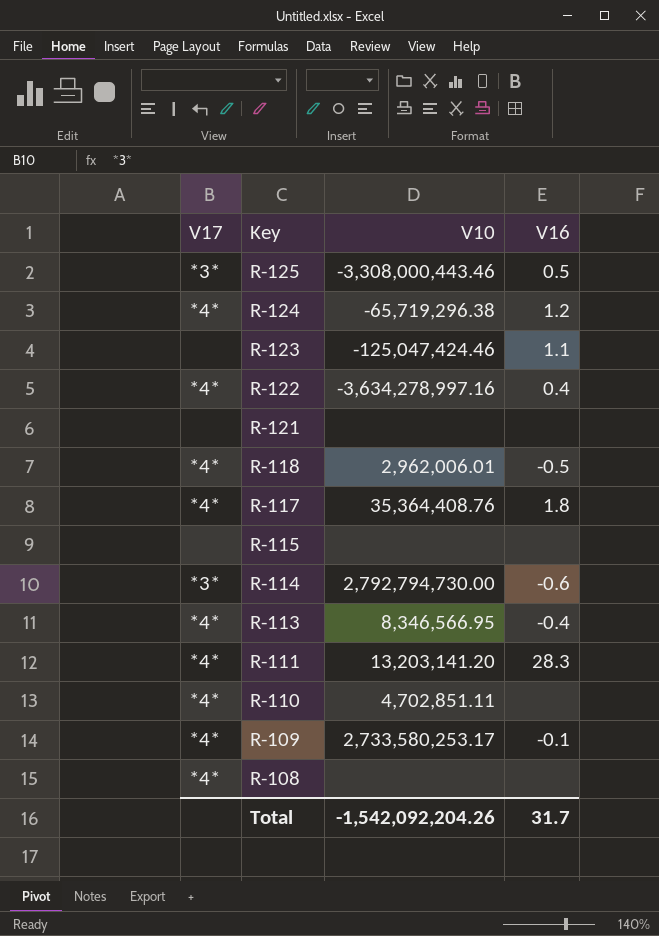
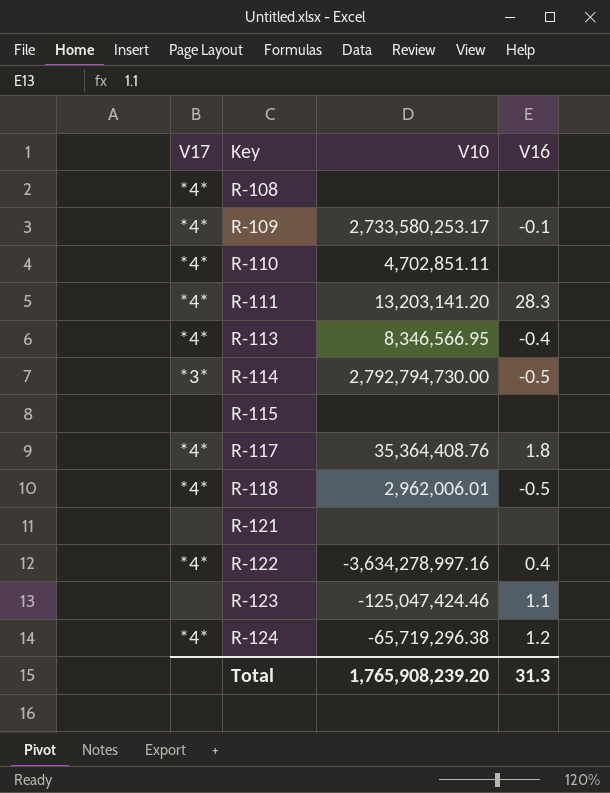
row order: Key descending -> Key ascending
row R-125: *3* | -3,308,000,443.46 | 0.5 -> none
R-114 | V16: -0.6 -> -0.5
Total | V10: -1,542,092,204.26 -> 1,765,908,239.20
Total | V16: 31.7 -> 31.3

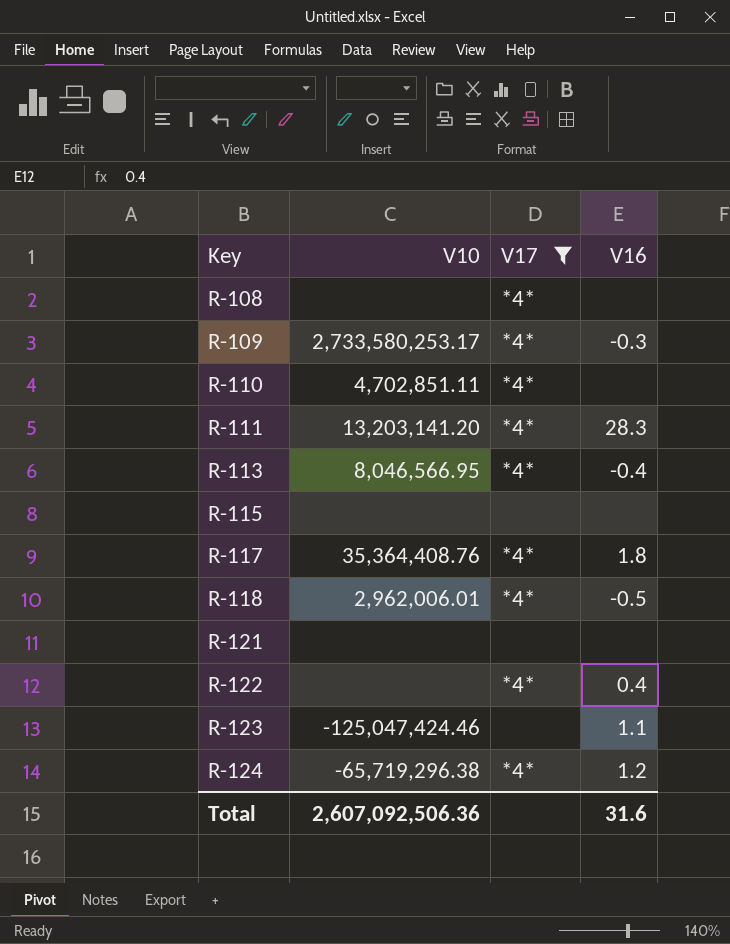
filter: none -> V17 != *3*
column V17 | position: 1 -> 3
R-109 | V16: -0.1 -> -0.3
R-113 | V10: 8,346,566.95 -> 8,046,566.95
R-122 | V10: -3,634,278,997.16 -> none
Total | V10: 1,765,908,239.20 -> 2,607,092,506.36
Total | V16: 31.3 -> 31.6

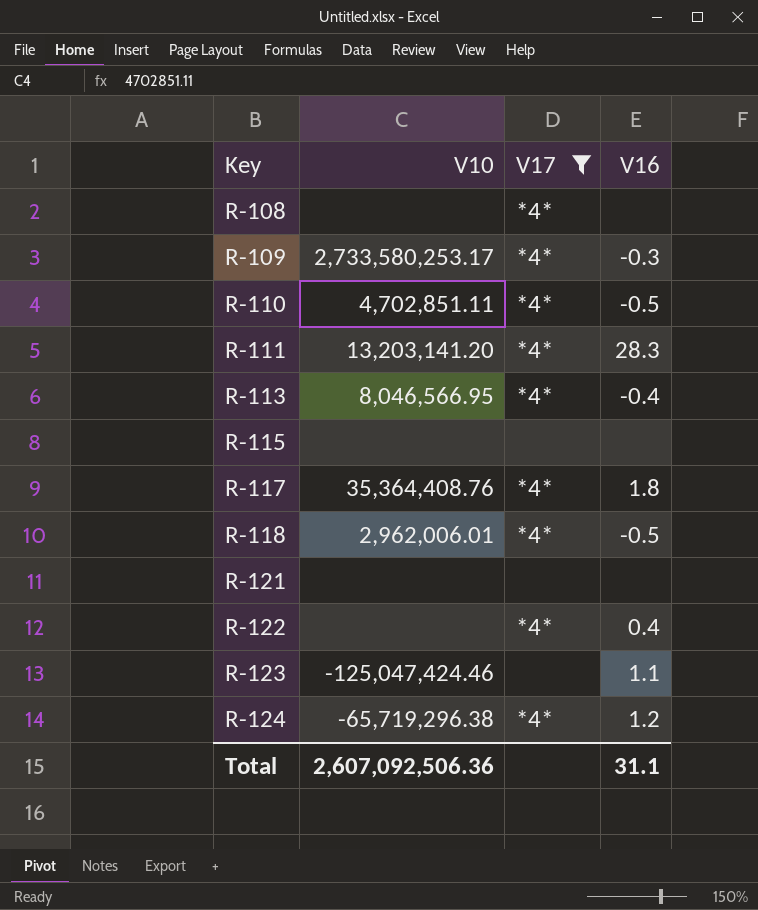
R-110 | V16: none -> -0.5
Total | V16: 31.6 -> 31.1

